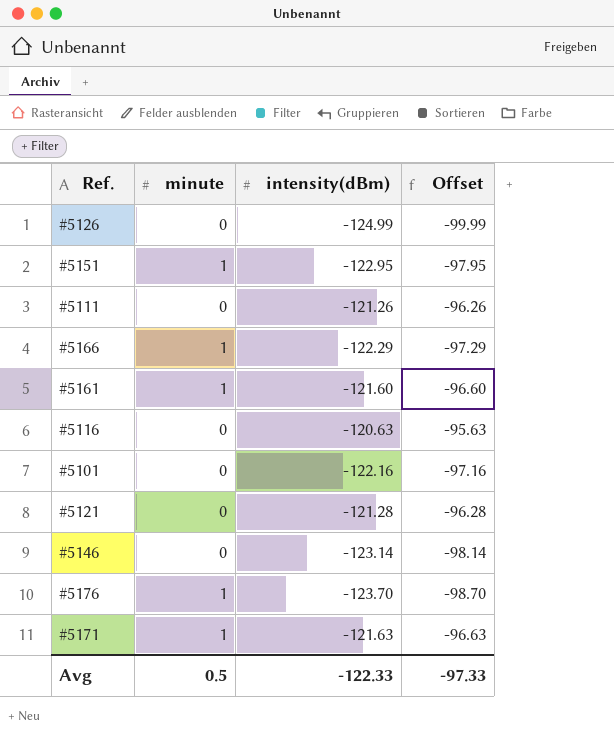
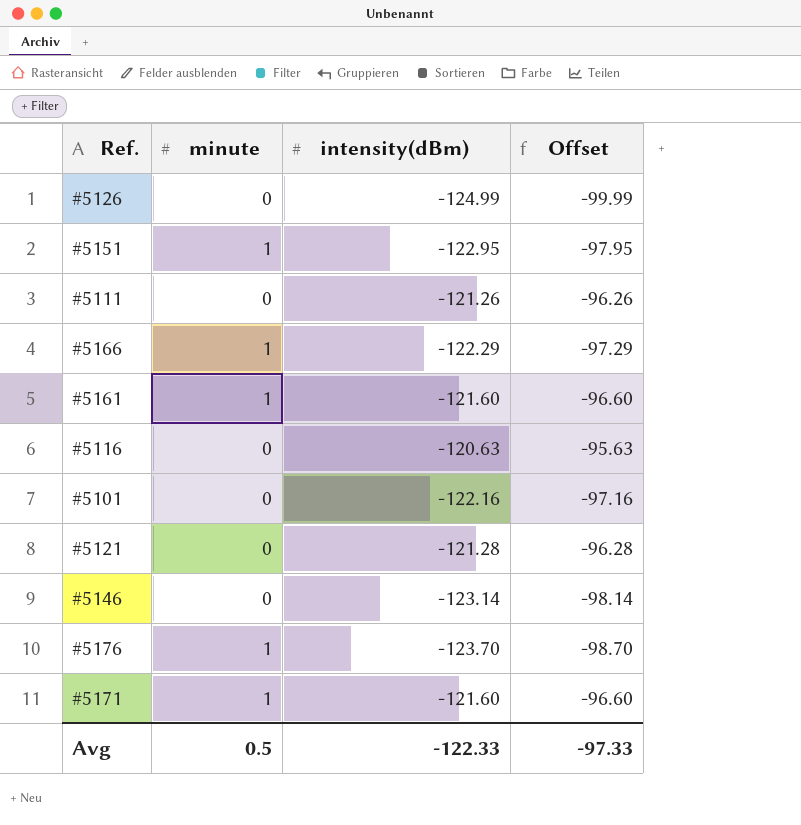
#5171 | intensity(dBm): -121.63 -> -121.60
#5171 | Offset: -96.63 -> -96.60

